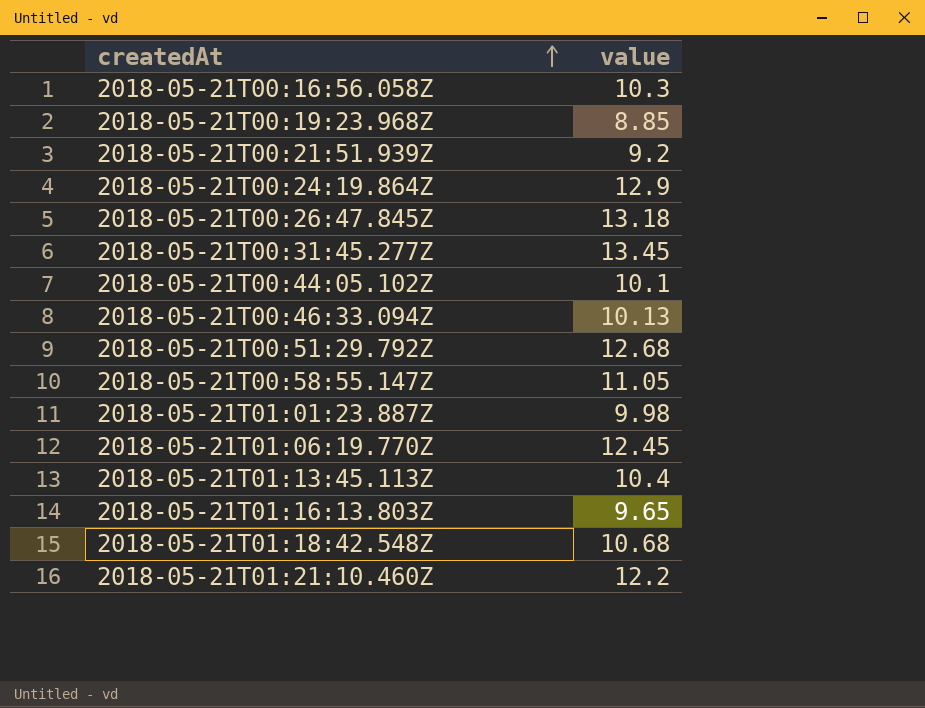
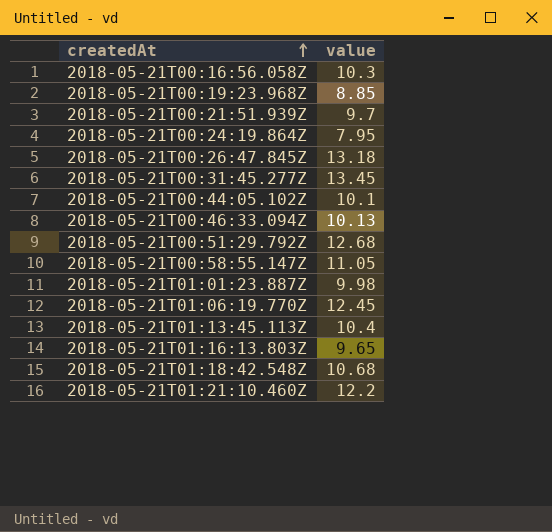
2018-05-21T00:21:51.939Z | value: 9.2 -> 9.7
2018-05-21T00:24:19.864Z | value: 12.9 -> 7.95

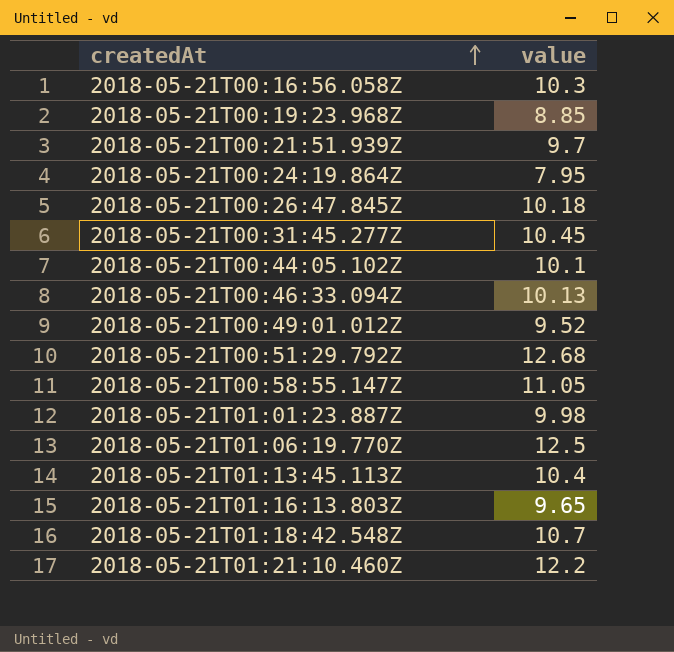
2018-05-21T00:26:47.845Z | value: 13.18 -> 10.18
2018-05-21T00:31:45.277Z | value: 13.45 -> 10.45
row 2018-05-21T00:49:01.012Z: none -> 9.52
2018-05-21T01:06:19.770Z | value: 12.45 -> 12.5
2018-05-21T01:18:42.548Z | value: 10.68 -> 10.7

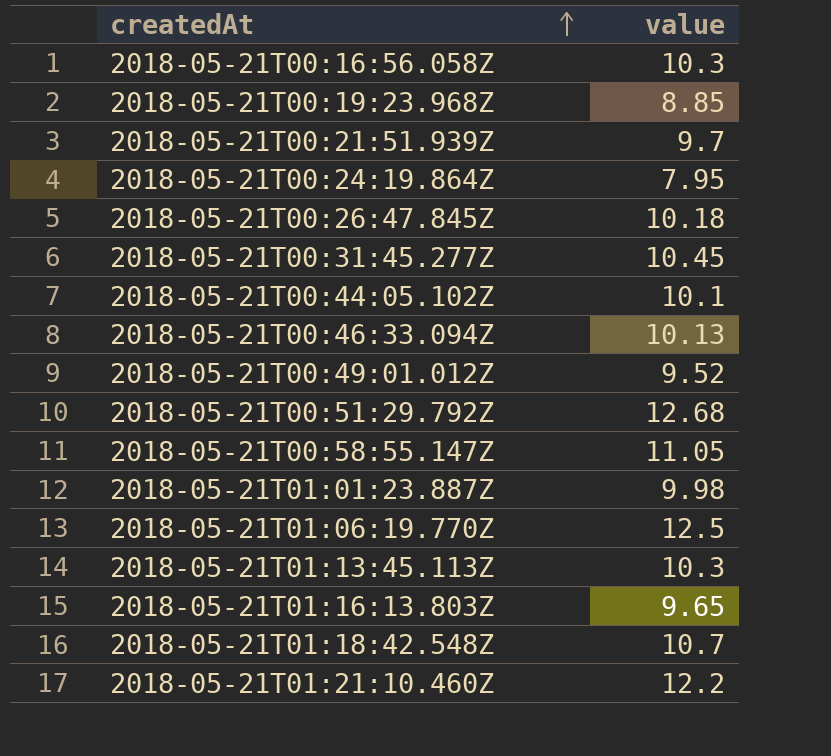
2018-05-21T01:13:45.113Z | value: 10.4 -> 10.3

